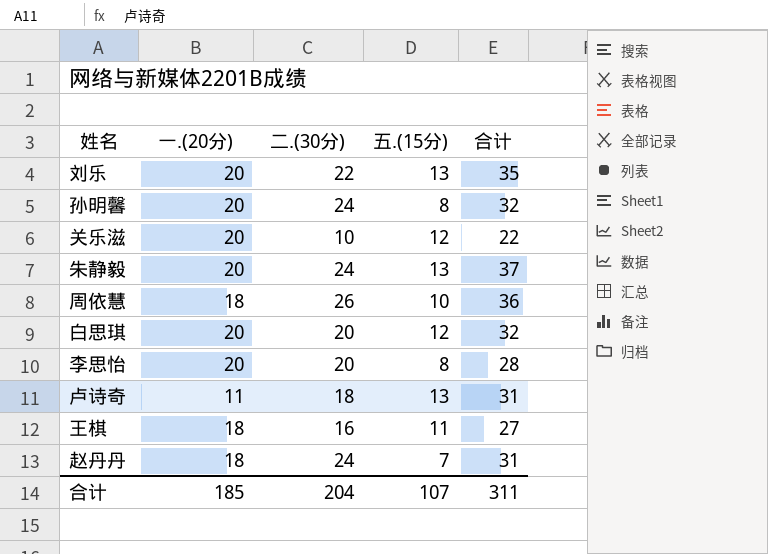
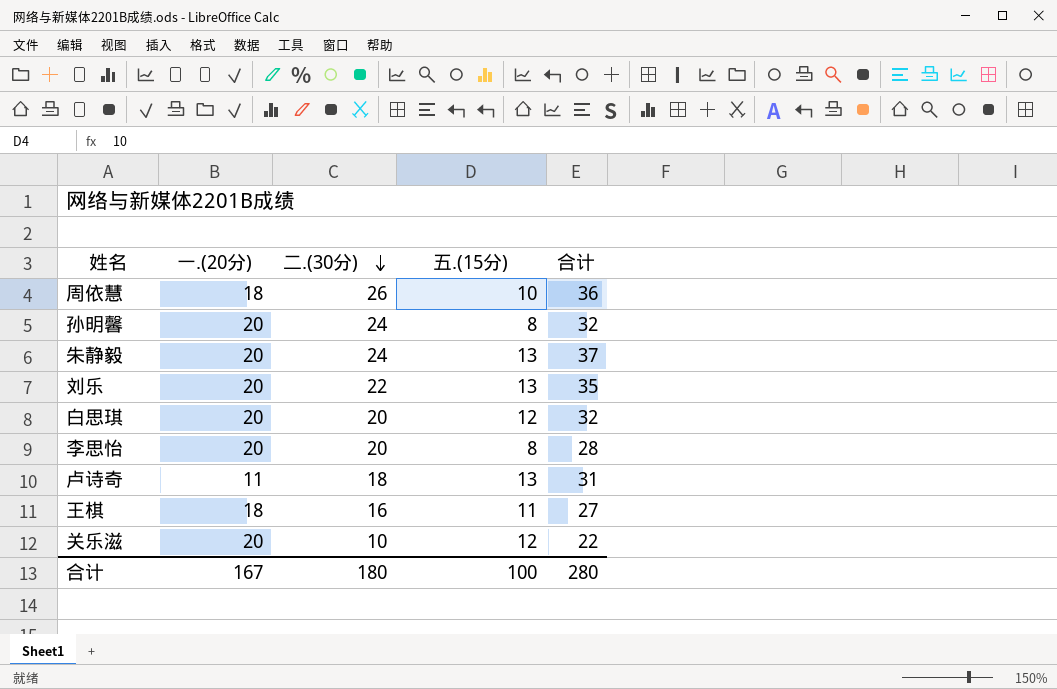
row order: none -> 二.(30分) descending
row 赵丹丹: 18 | 24 | 7 | 31 -> none
合计 | 一.(20分): 185 -> 167
合计 | 二.(30分): 204 -> 180
合计 | 五.(15分): 107 -> 100
合计 | 合计: 311 -> 280

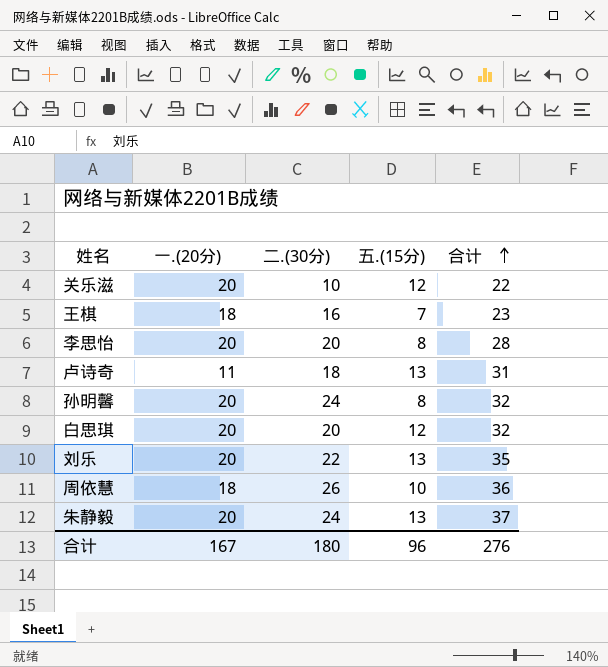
row order: 二.(30分) descending -> 合计 ascending
王棋 | 五.(15分): 11 -> 7
王棋 | 合计: 27 -> 23
合计 | 五.(15分): 100 -> 96
合计 | 合计: 280 -> 276

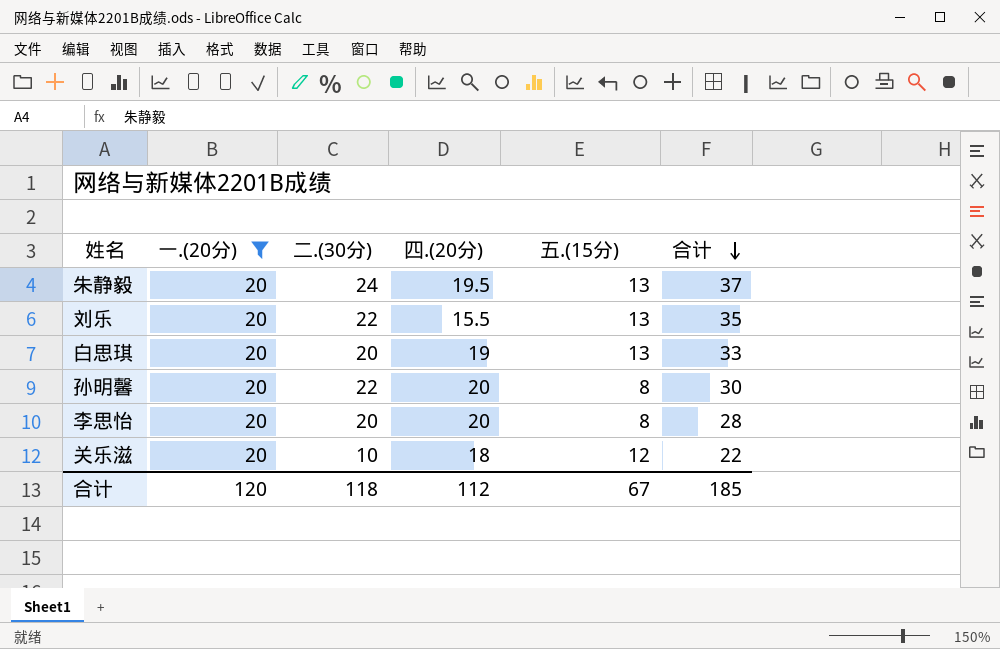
filter: none -> 一.(20分) = 20
row order: 合计 ascending -> 合计 descending
column 四.(20分) | position: none -> 4
白思琪 | 五.(15分): 12 -> 13
白思琪 | 合计: 32 -> 33
孙明馨 | 二.(30分): 24 -> 22
孙明馨 | 合计: 32 -> 30
合计 | 一.(20分): 167 -> 120
合计 | 二.(30分): 180 -> 118
合计 | 五.(15分): 96 -> 67
合计 | 合计: 276 -> 185

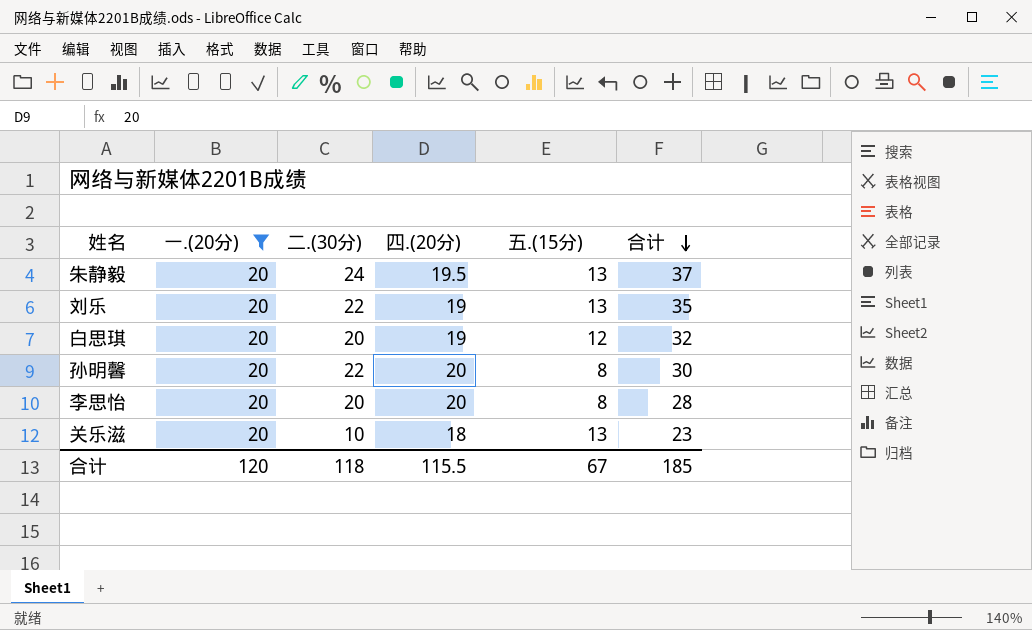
刘乐 | 四.(20分): 15.5 -> 19
白思琪 | 五.(15分): 13 -> 12
白思琪 | 合计: 33 -> 32
关乐滋 | 五.(15分): 12 -> 13
关乐滋 | 合计: 22 -> 23
合计 | 四.(20分): 112 -> 115.5

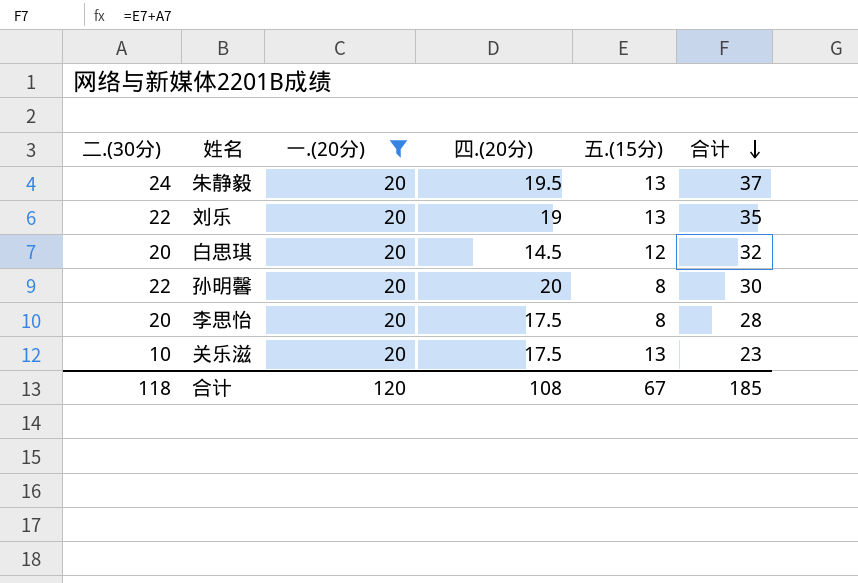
column 二.(30分) | position: 3 -> 1
白思琪 | 四.(20分): 19 -> 14.5
李思怡 | 四.(20分): 20 -> 17.5
关乐滋 | 四.(20分): 18 -> 17.5
合计 | 四.(20分): 115.5 -> 108

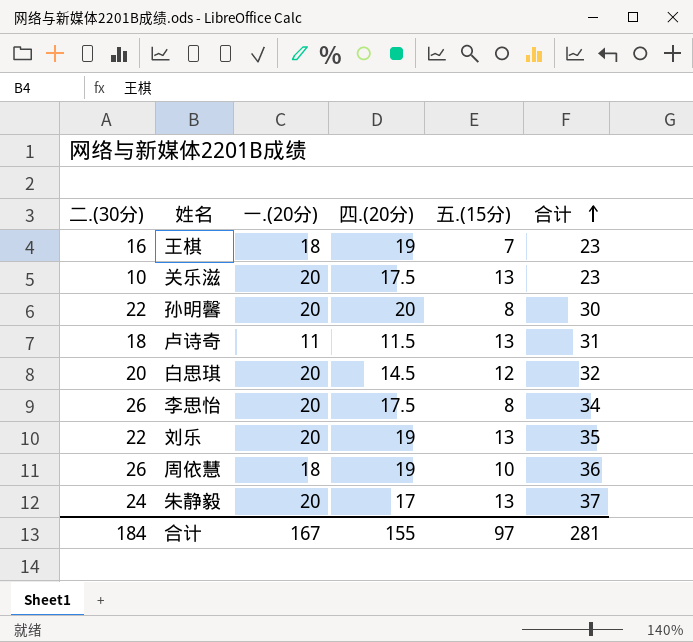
filter: 一.(20分) = 20 -> none
row order: 合计 descending -> 合计 ascending
李思怡 | 二.(30分): 20 -> 26
李思怡 | 合计: 28 -> 34
朱静毅 | 四.(20分): 19.5 -> 17
合计 | 二.(30分): 118 -> 184
合计 | 一.(20分): 120 -> 167
合计 | 四.(20分): 108 -> 155
合计 | 五.(15分): 67 -> 97
合计 | 合计: 185 -> 281

